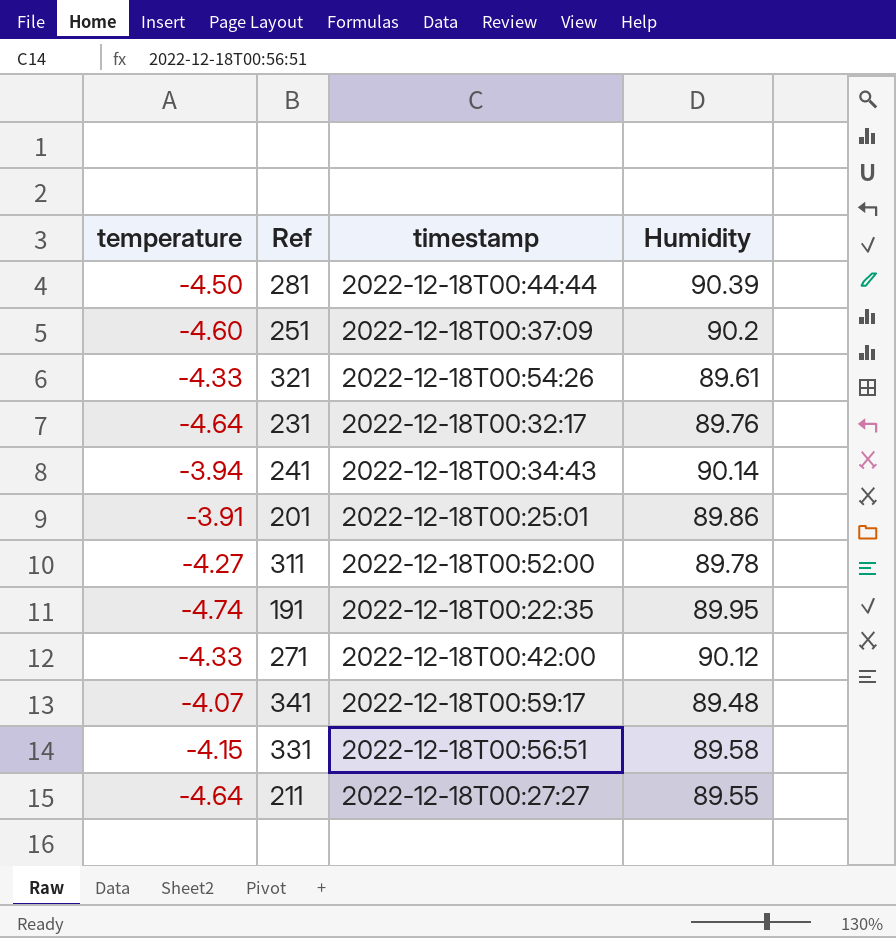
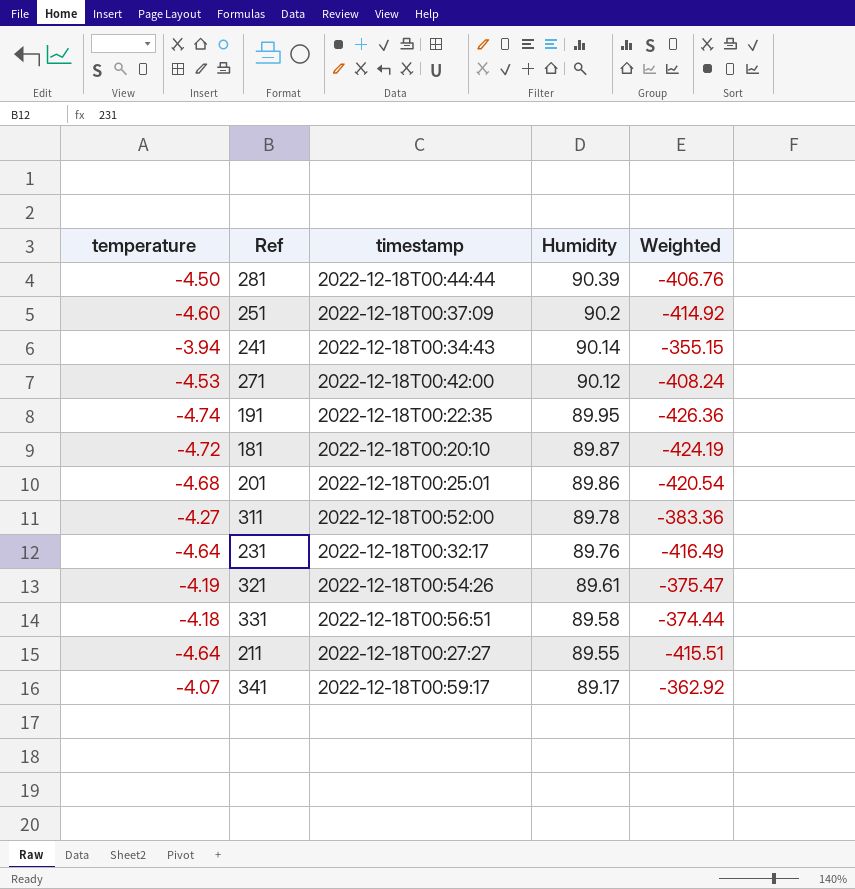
row order: none -> Humidity descending
column Weighted | formula: none -> [temperature] * [Humidity]
271 | temperature: -4.33 -> -4.53
row 181: none -> -4.72 | 2022-12-18T00:20:10 | 89.87 | -424.19
201 | temperature: -3.91 -> -4.68
321 | temperature: -4.33 -> -4.19
331 | temperature: -4.15 -> -4.18
341 | Humidity: 89.48 -> 89.17

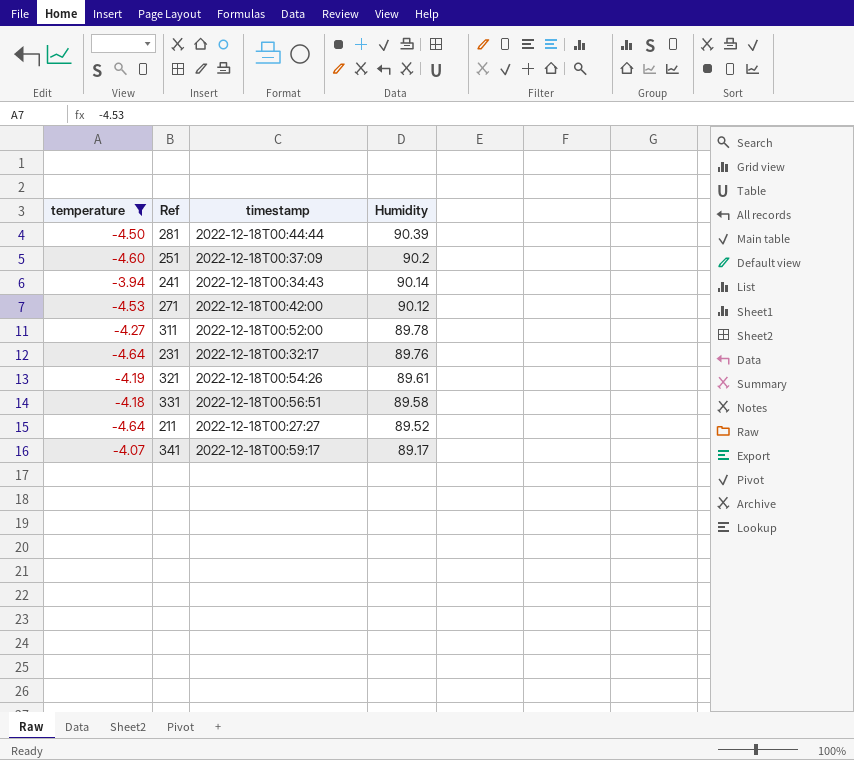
filter: none -> temperature >= -4.64
column Weighted | formula: [temperature] * [Humidity] -> none
211 | Humidity: 89.55 -> 89.52

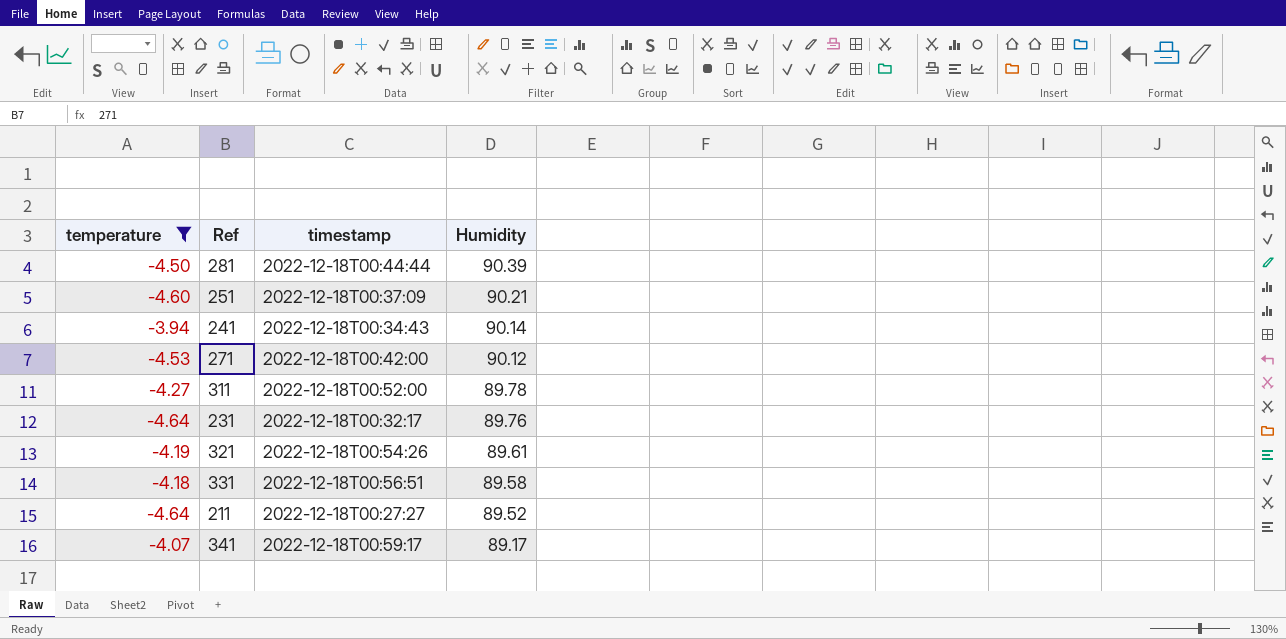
251 | Humidity: 90.2 -> 90.21

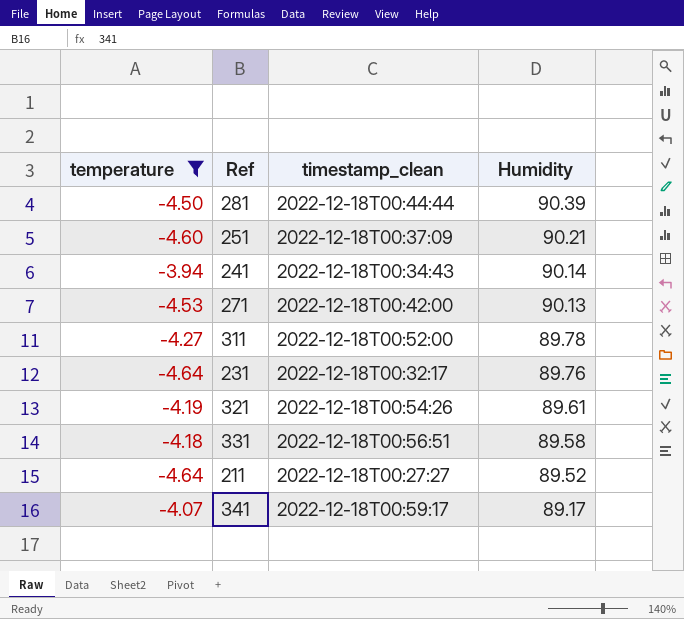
column name: timestamp -> timestamp_clean
271 | Humidity: 90.12 -> 90.13

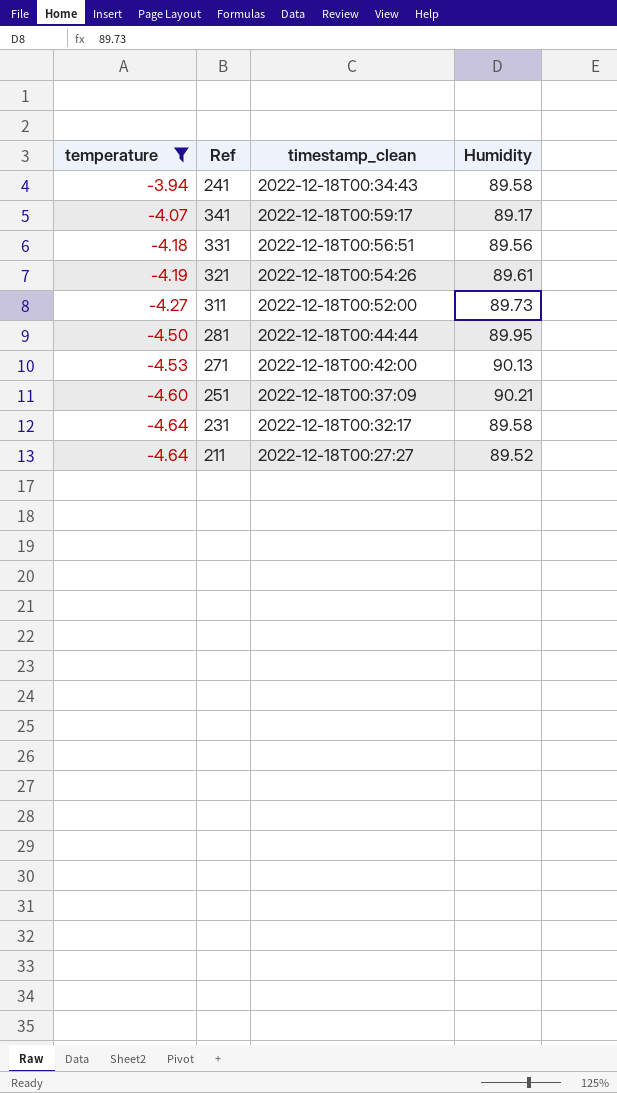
row order: Humidity descending -> temperature descending
241 | Humidity: 90.14 -> 89.58
331 | Humidity: 89.58 -> 89.56
311 | Humidity: 89.78 -> 89.73
281 | Humidity: 90.39 -> 89.95
231 | Humidity: 89.76 -> 89.58

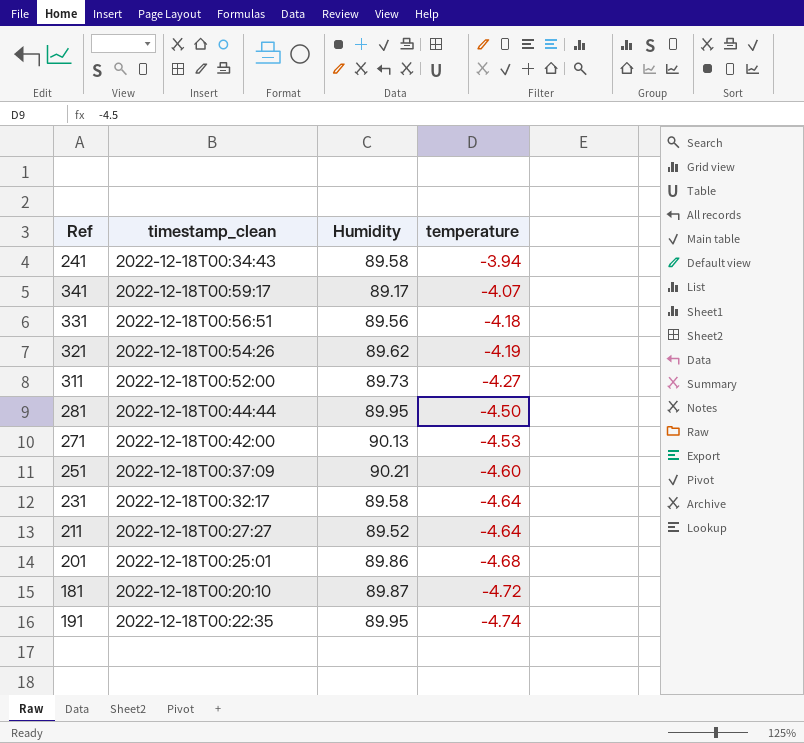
filter: temperature >= -4.64 -> none
column temperature | position: 1 -> 4
321 | Humidity: 89.61 -> 89.62

